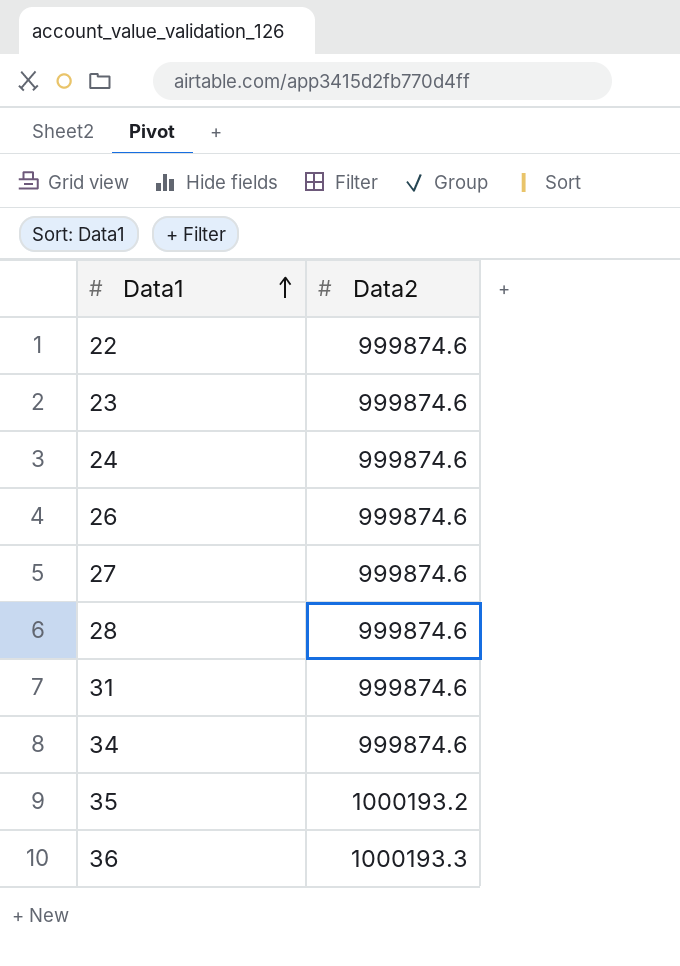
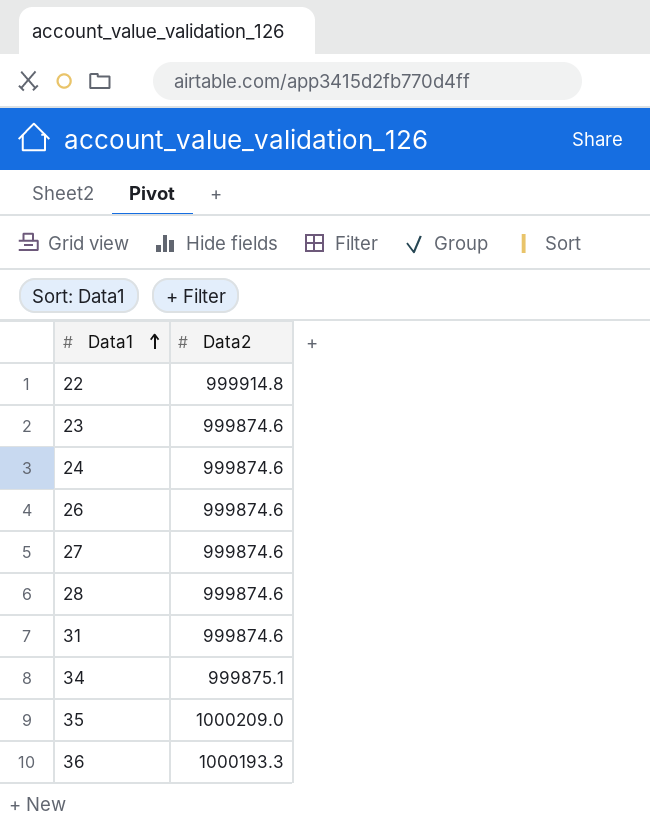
22 | Data2: 999874.6 -> 999914.8
34 | Data2: 999874.6 -> 999875.1
35 | Data2: 1000193.2 -> 1000209.0

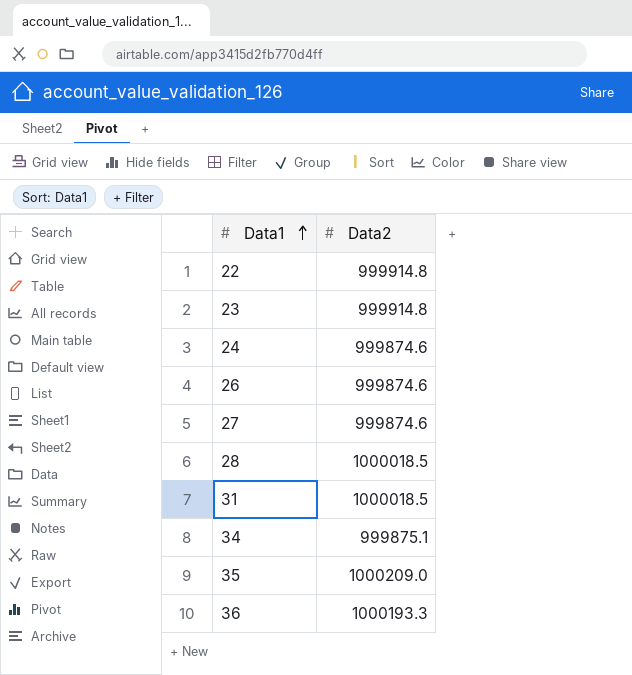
23 | Data2: 999874.6 -> 999914.8
28 | Data2: 999874.6 -> 1000018.5
31 | Data2: 999874.6 -> 1000018.5

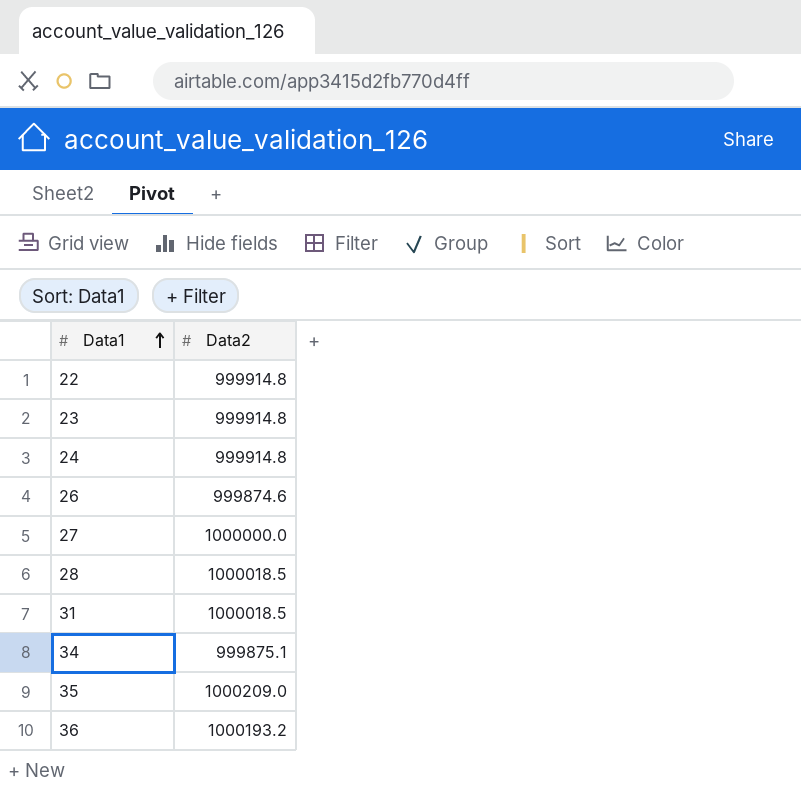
24 | Data2: 999874.6 -> 999914.8
27 | Data2: 999874.6 -> 1000000.0
36 | Data2: 1000193.3 -> 1000193.2

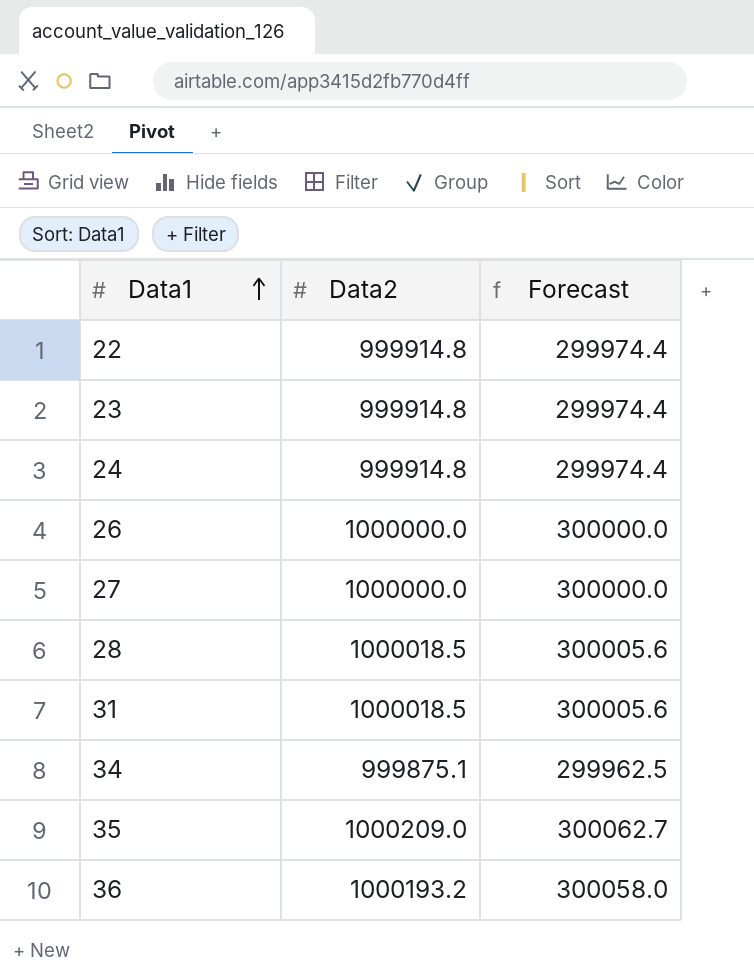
column Forecast | formula: none -> [Data2] * 0.3
26 | Data2: 999874.6 -> 1000000.0

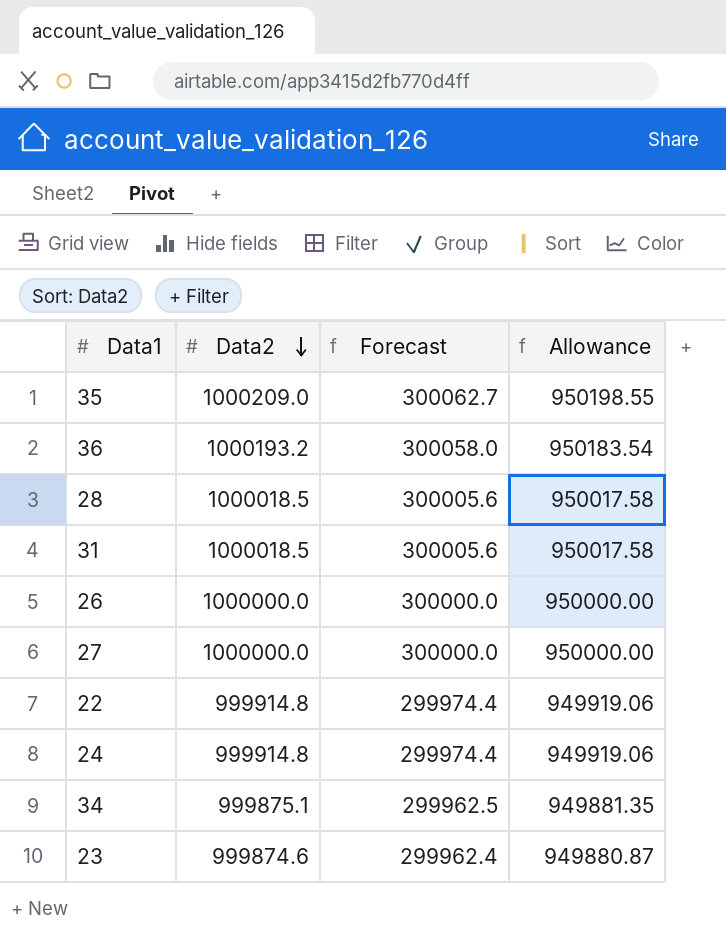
row order: Data1 ascending -> Data2 descending
column Allowance | formula: none -> [Data2] * 0.95
23 | Data2: 999914.8 -> 999874.6
23 | Forecast: 299974.4 -> 299962.4

